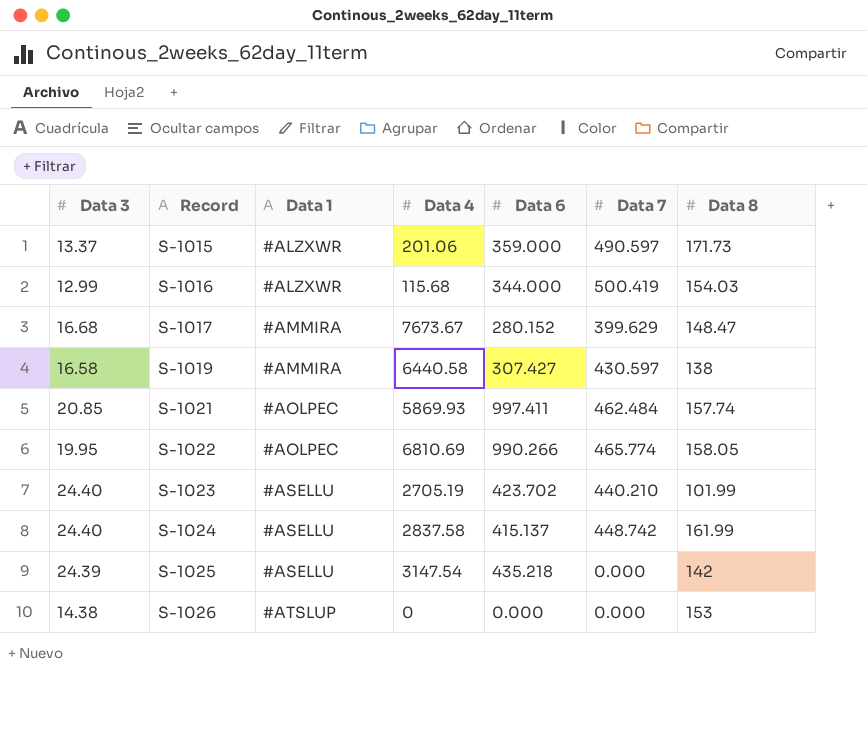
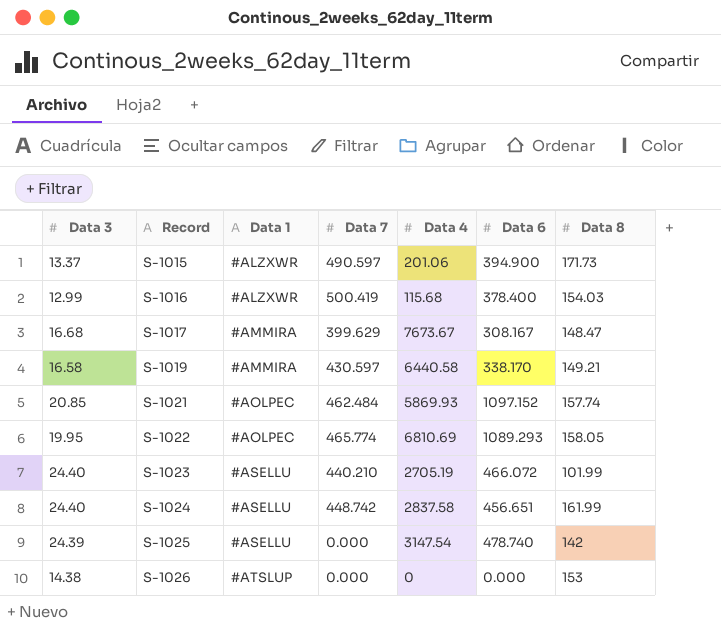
column Data 7 | position: 6 -> 4
S-1015 | Data 6: 359.000 -> 394.900
S-1016 | Data 6: 344.000 -> 378.400
S-1017 | Data 6: 280.152 -> 308.167
S-1019 | Data 6: 307.427 -> 338.170
S-1019 | Data 8: 138 -> 149.21
S-1021 | Data 6: 997.411 -> 1097.152
S-1022 | Data 6: 990.266 -> 1089.293
S-1023 | Data 6: 423.702 -> 466.072
S-1024 | Data 6: 415.137 -> 456.651
S-1025 | Data 6: 435.218 -> 478.740

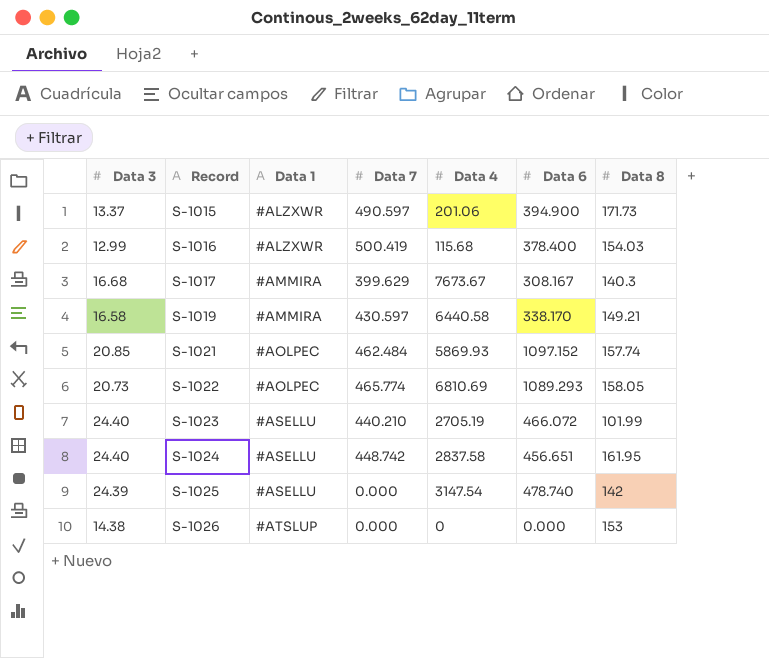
S-1017 | Data 8: 148.47 -> 140.3
S-1022 | Data 3: 19.95 -> 20.73
S-1024 | Data 8: 161.99 -> 161.95

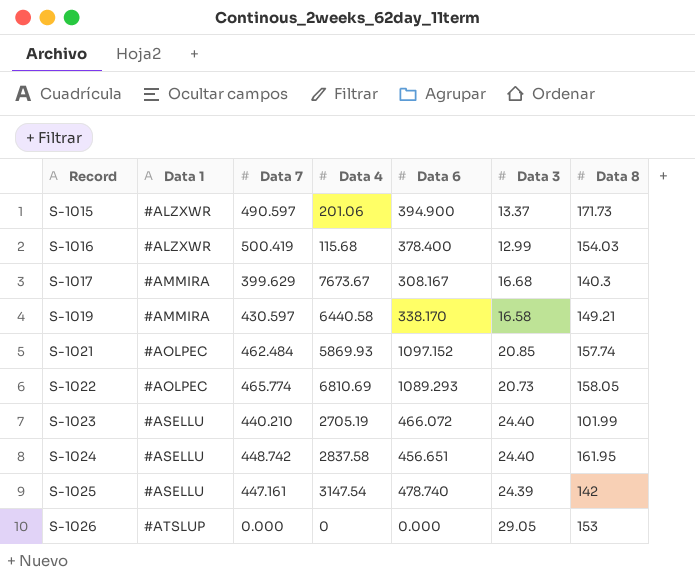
column Data 3 | position: 1 -> 6
S-1025 | Data 7: 0.000 -> 447.161
S-1026 | Data 3: 14.38 -> 29.05

